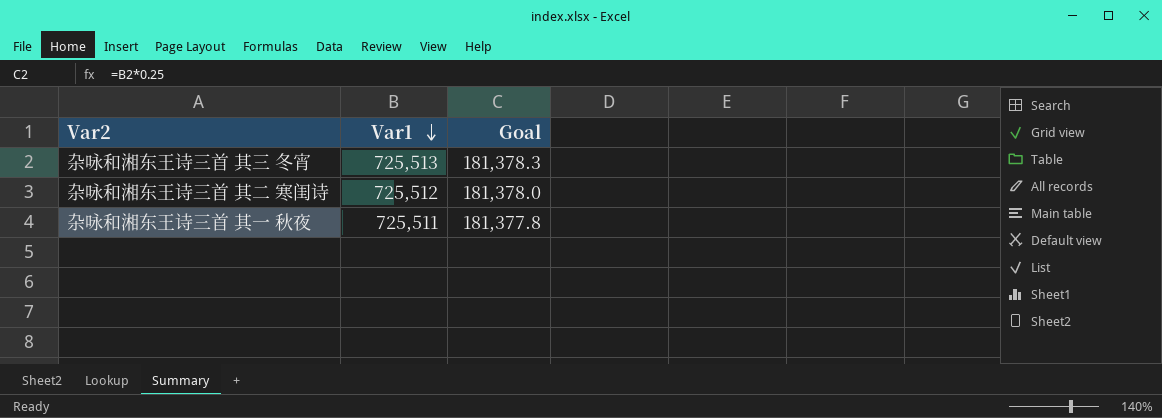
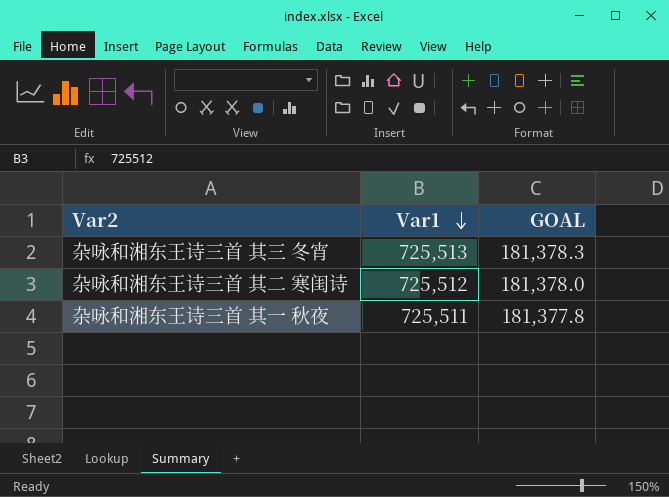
column name: Goal -> GOAL

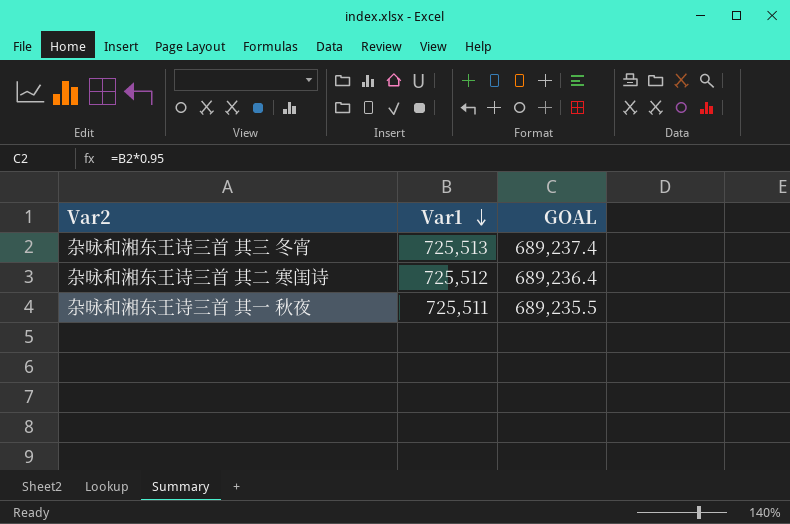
column GOAL | formula: [Var1] * 0.25 -> [Var1] * 0.95

